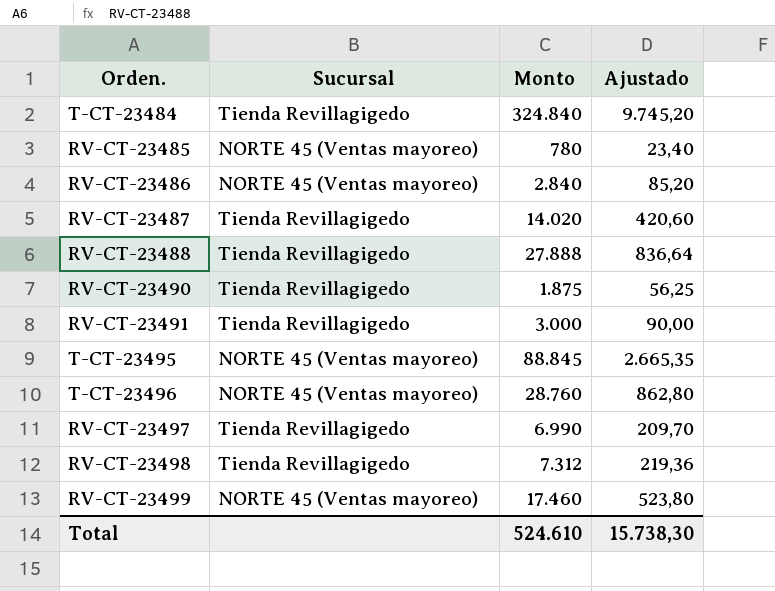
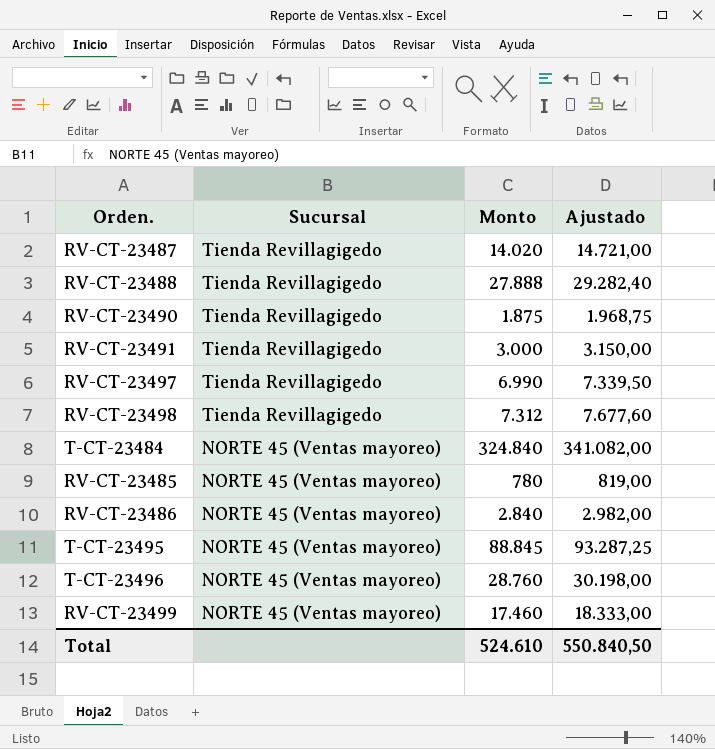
row order: none -> Sucursal descending
column Ajustado | formula: [Monto] * 0,03 -> [Monto] * 1,05
T-CT-23484 | Sucursal: Tienda Revillagigedo -> NORTE 45 (Ventas mayoreo)
Total | Ajustado: 15.738,30 -> 550.840,50

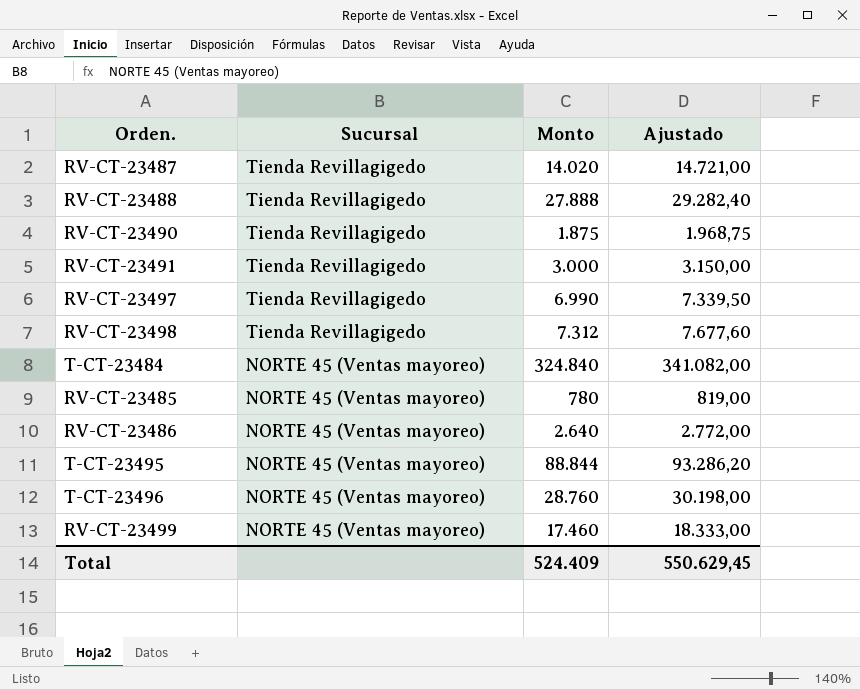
RV-CT-23486 | Monto: 2.840 -> 2.640
RV-CT-23486 | Ajustado: 2.982,00 -> 2.772,00
T-CT-23495 | Monto: 88.845 -> 88.844
T-CT-23495 | Ajustado: 93.287,25 -> 93.286,20
Total | Monto: 524.610 -> 524.409
Total | Ajustado: 550.840,50 -> 550.629,45

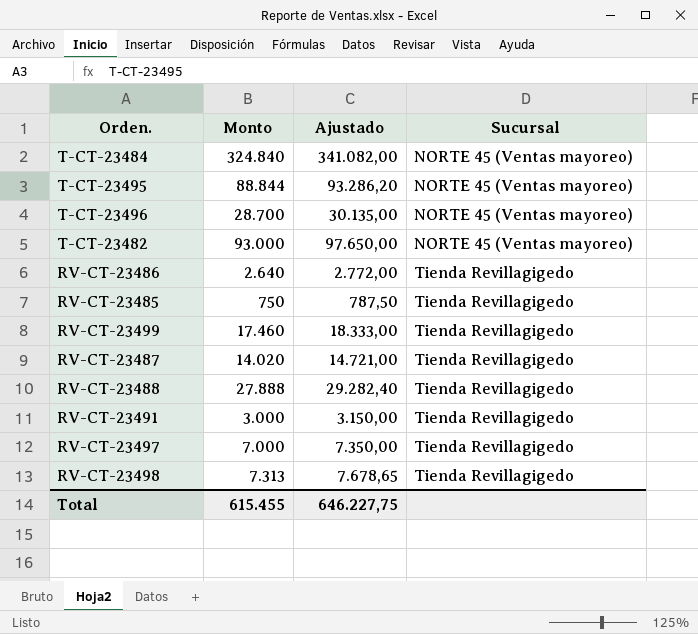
row order: Sucursal descending -> Sucursal ascending
column Sucursal | position: 2 -> 4
row RV-CT-23490: Tienda Revillagigedo | 1.875 | 1.968,75 -> none
T-CT-23496 | Monto: 28.760 -> 28.700
T-CT-23496 | Ajustado: 30.198,00 -> 30.135,00
row T-CT-23482: none -> 93.000 | 97.650,00 | NORTE 45 (Ventas mayoreo)
RV-CT-23486 | Sucursal: NORTE 45 (Ventas mayoreo) -> Tienda Revillagigedo
RV-CT-23485 | Monto: 780 -> 750
RV-CT-23485 | Ajustado: 819,00 -> 787,50
RV-CT-23485 | Sucursal: NORTE 45 (Ventas mayoreo) -> Tienda Revillagigedo
RV-CT-23499 | Sucursal: NORTE 45 (Ventas mayoreo) -> Tienda Revillagigedo
RV-CT-23497 | Monto: 6.990 -> 7.000
RV-CT-23497 | Ajustado: 7.339,50 -> 7.350,00
RV-CT-23498 | Monto: 7.312 -> 7.313
RV-CT-23498 | Ajustado: 7.677,60 -> 7.678,65
Total | Monto: 524.409 -> 615.455
Total | Ajustado: 550.629,45 -> 646.227,75

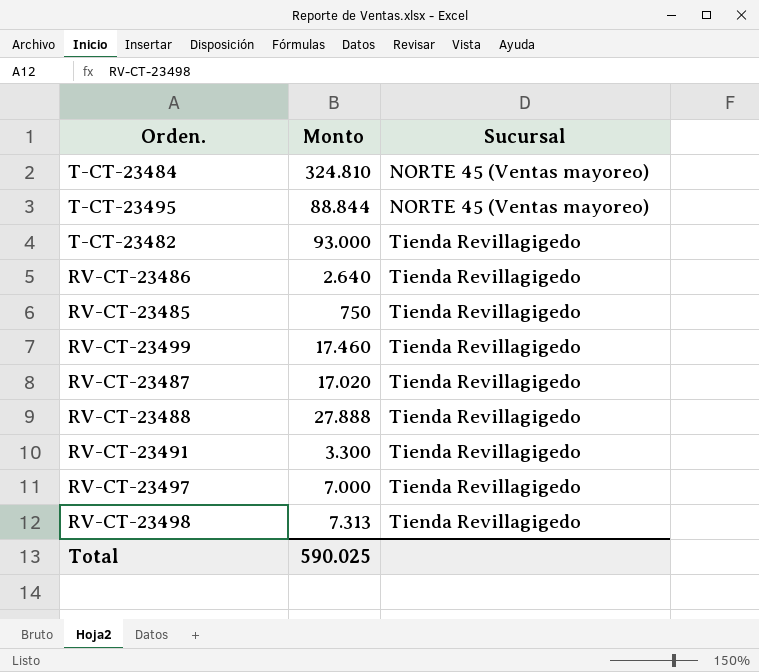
column Ajustado | formula: [Monto] * 1,05 -> none
row T-CT-23496: 28.700 | 30.135,00 | NORTE 45 (Ventas mayoreo) -> none
T-CT-23484 | Monto: 324.840 -> 324.810
T-CT-23482 | Sucursal: NORTE 45 (Ventas mayoreo) -> Tienda Revillagigedo
RV-CT-23487 | Monto: 14.020 -> 17.020
RV-CT-23491 | Monto: 3.000 -> 3.300
Total | Monto: 615.455 -> 590.025

